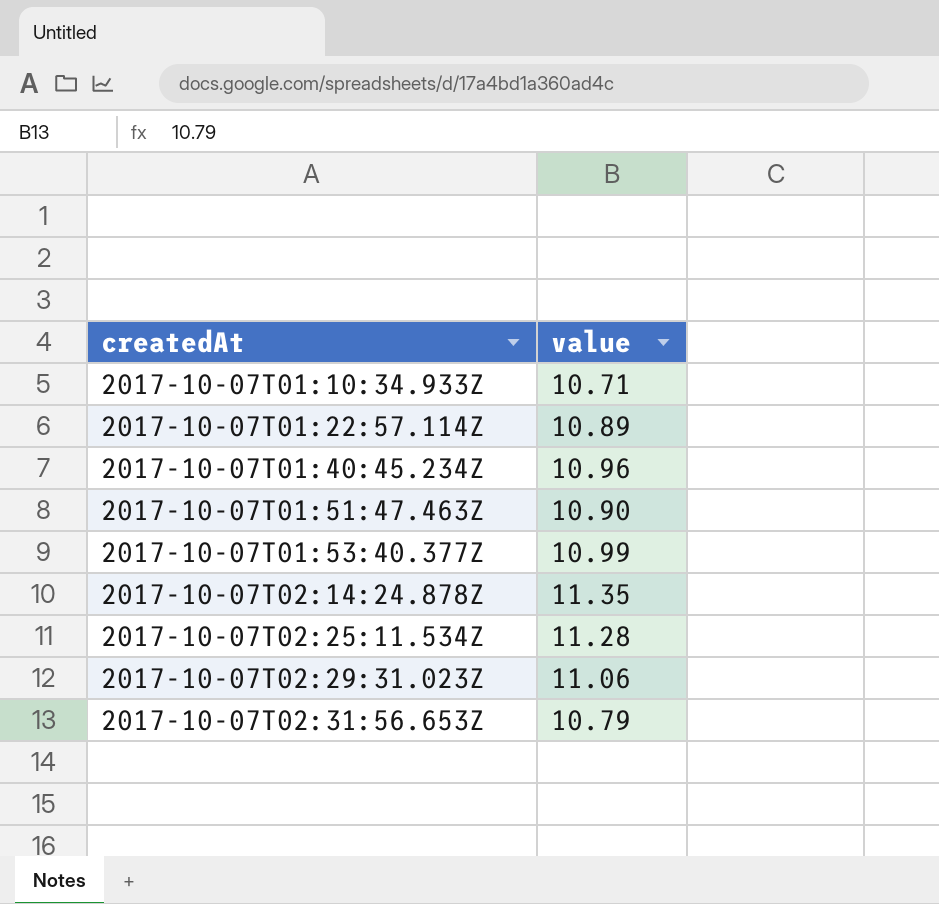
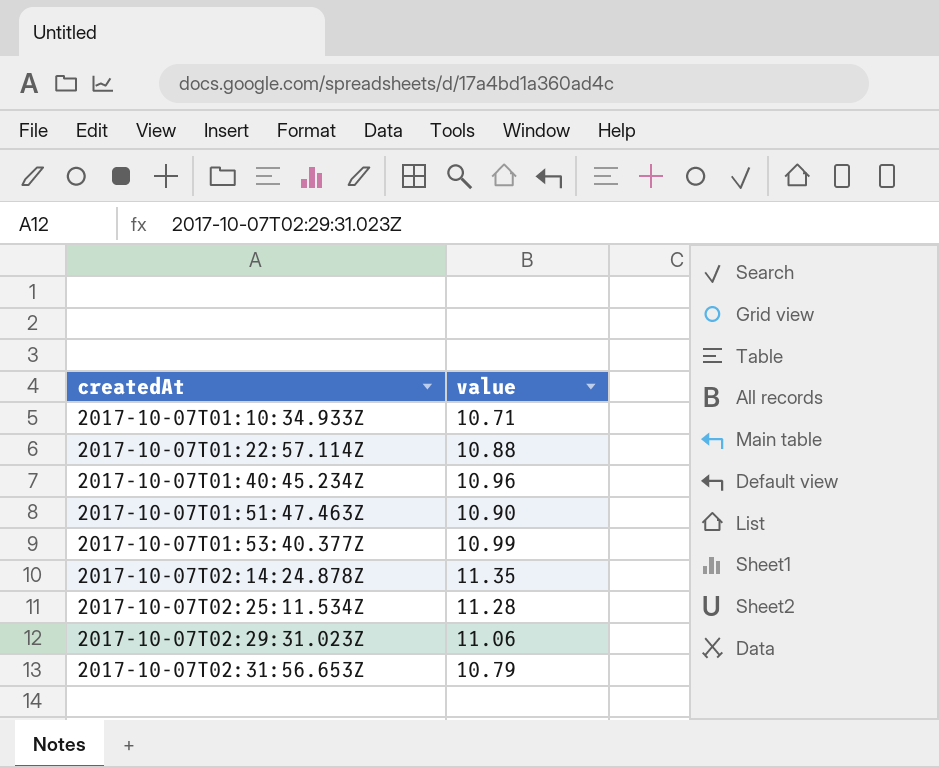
2017-10-07T01:22:57.114Z | value: 10.89 -> 10.88

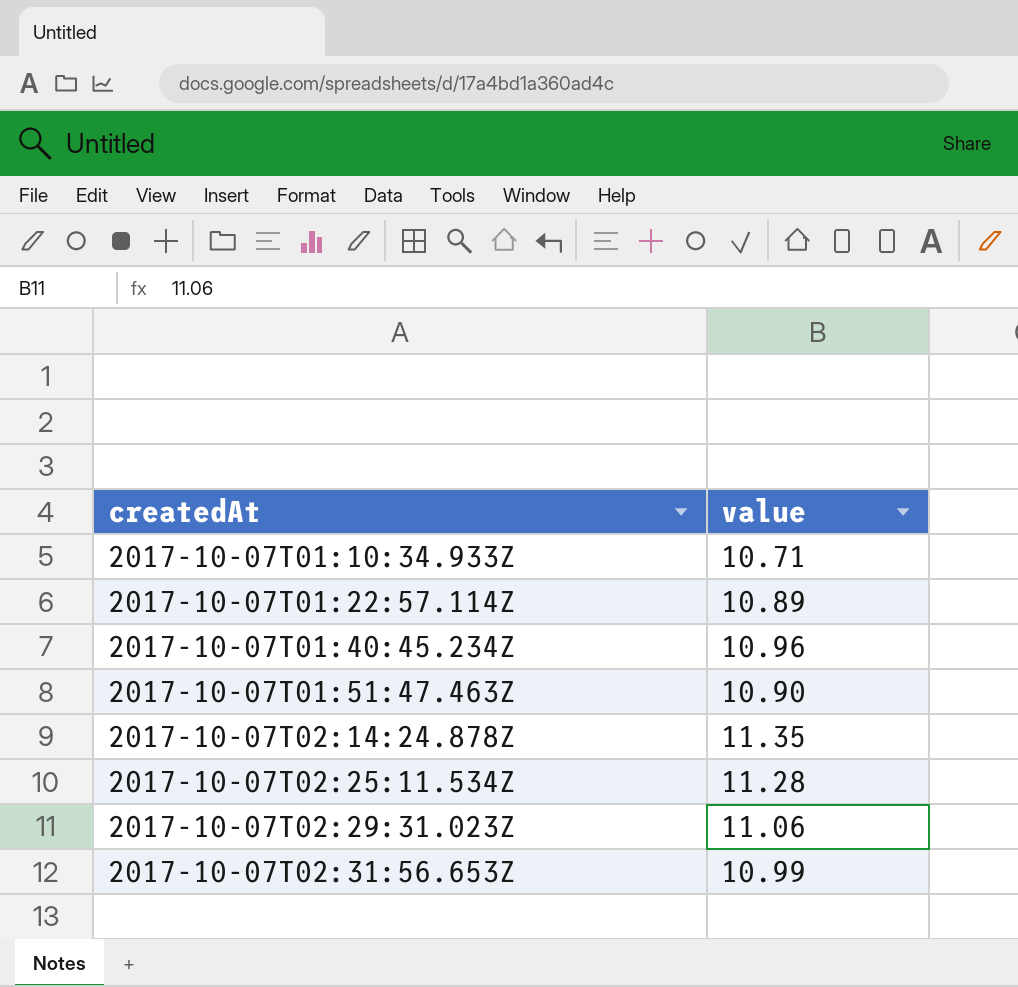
row 2017-10-07T01:53:40.377Z: 10.99 -> none
2017-10-07T01:22:57.114Z | value: 10.88 -> 10.89
2017-10-07T02:31:56.653Z | value: 10.79 -> 10.99

